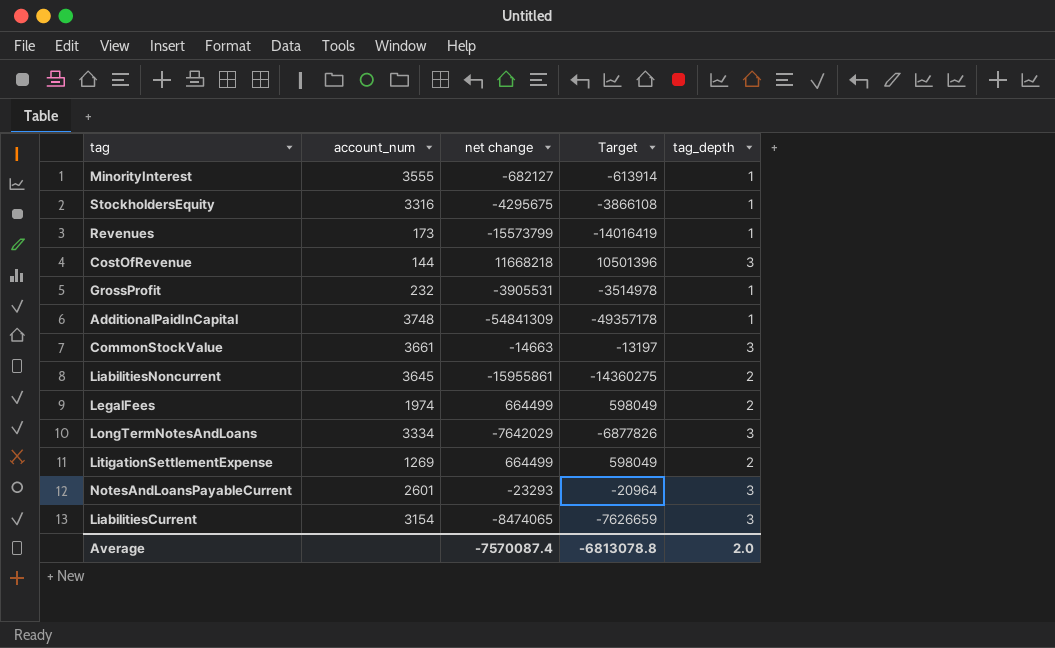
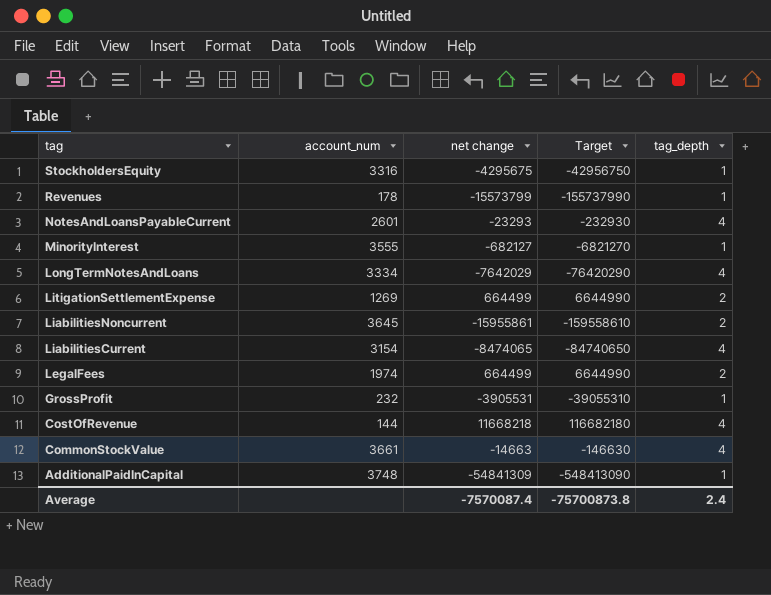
row order: none -> tag descending
column Target | formula: [net change] * 0.9 -> [net change] * 10
Revenues | account_num: 173 -> 178
NotesAndLoansPayableCurrent | tag_depth: 3 -> 4
LongTermNotesAndLoans | tag_depth: 3 -> 4
LiabilitiesCurrent | tag_depth: 3 -> 4
CostOfRevenue | tag_depth: 3 -> 4
CommonStockValue | tag_depth: 3 -> 4
Average | Target: -6813078.8 -> -75700873.8
Average | tag_depth: 2.0 -> 2.4

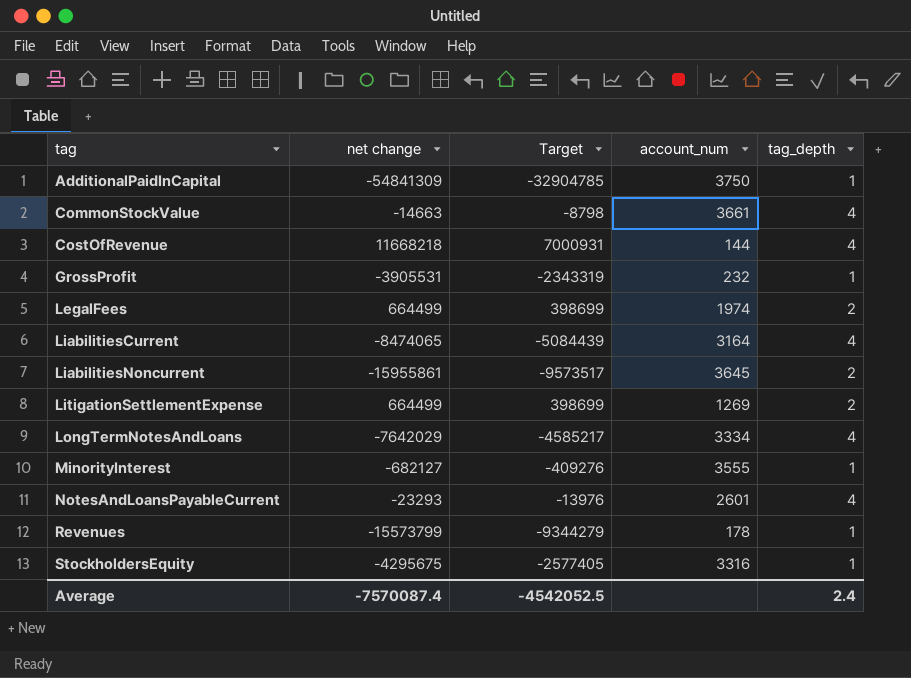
row order: tag descending -> tag ascending
column Target | formula: [net change] * 10 -> [net change] * 0.6
column account_num | position: 2 -> 4
AdditionalPaidInCapital | account_num: 3748 -> 3750
LiabilitiesCurrent | account_num: 3154 -> 3164
Average | Target: -75700873.8 -> -4542052.5

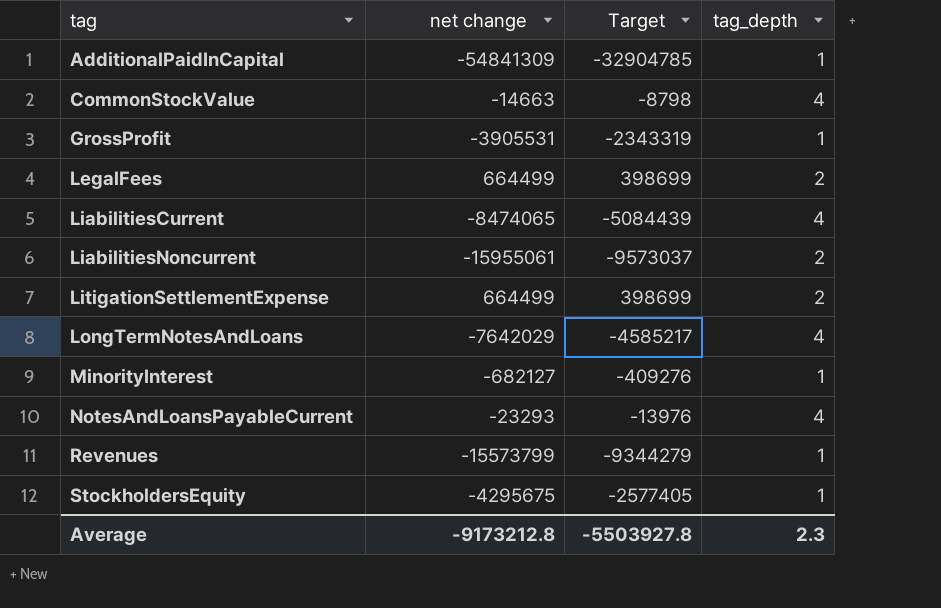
column account_num | position: 4 -> none
row CostOfRevenue: 11668218 | 7000931 | 144 | 4 -> none
LiabilitiesNoncurrent | net change: -15955861 -> -15955061
LiabilitiesNoncurrent | Target: -9573517 -> -9573037
Average | net change: -7570087.4 -> -9173212.8
Average | Target: -4542052.5 -> -5503927.8
Average | tag_depth: 2.4 -> 2.3

